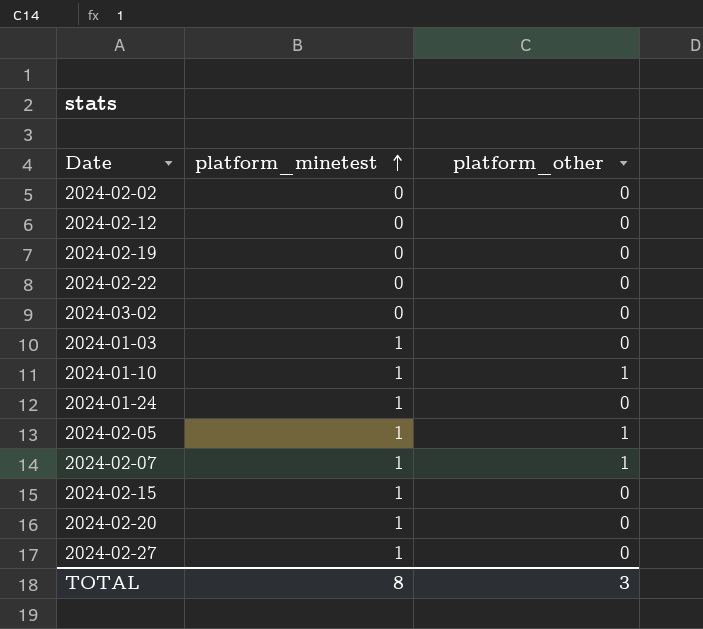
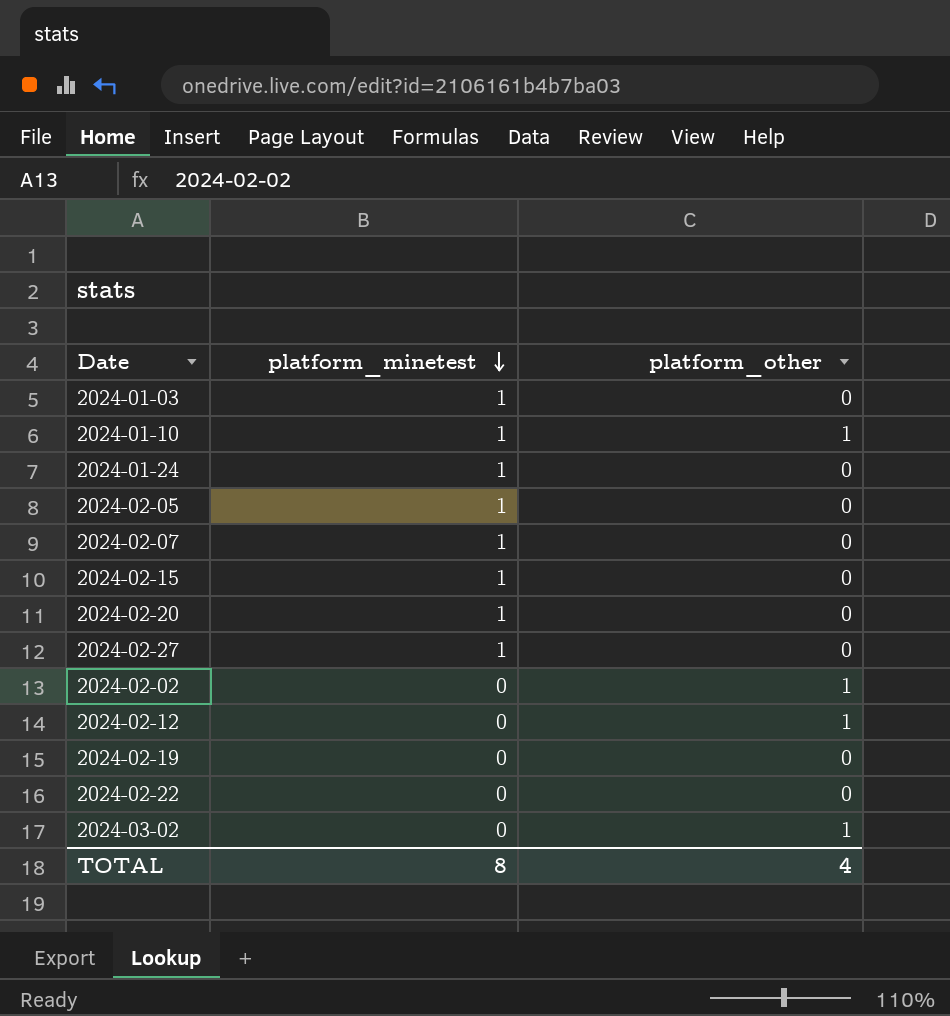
row order: platform_minetest ascending -> platform_minetest descending
2024-02-05 | platform_other: 1 -> 0
2024-02-07 | platform_other: 1 -> 0
2024-02-02 | platform_other: 0 -> 1
2024-02-12 | platform_other: 0 -> 1
2024-03-02 | platform_other: 0 -> 1
TOTAL | platform_other: 3 -> 4

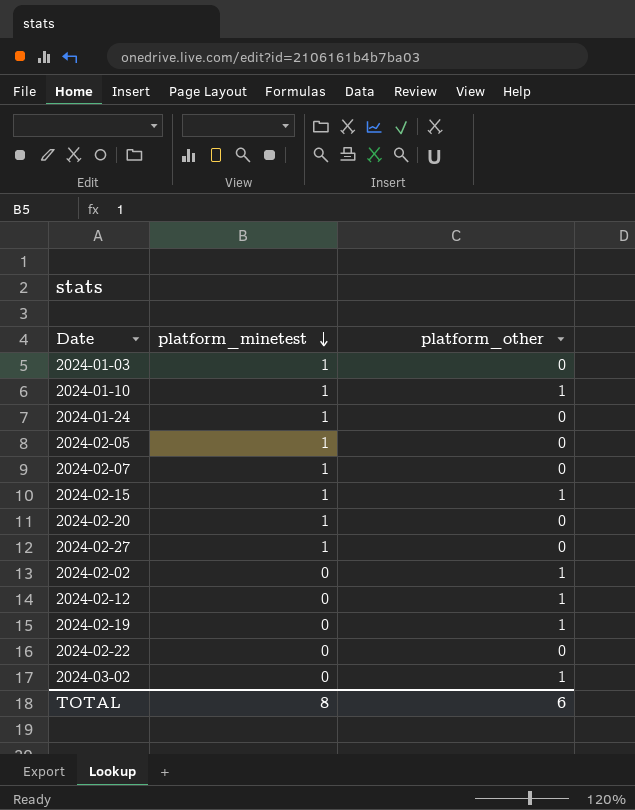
2024-02-15 | platform_other: 0 -> 1
2024-02-19 | platform_other: 0 -> 1
TOTAL | platform_other: 4 -> 6

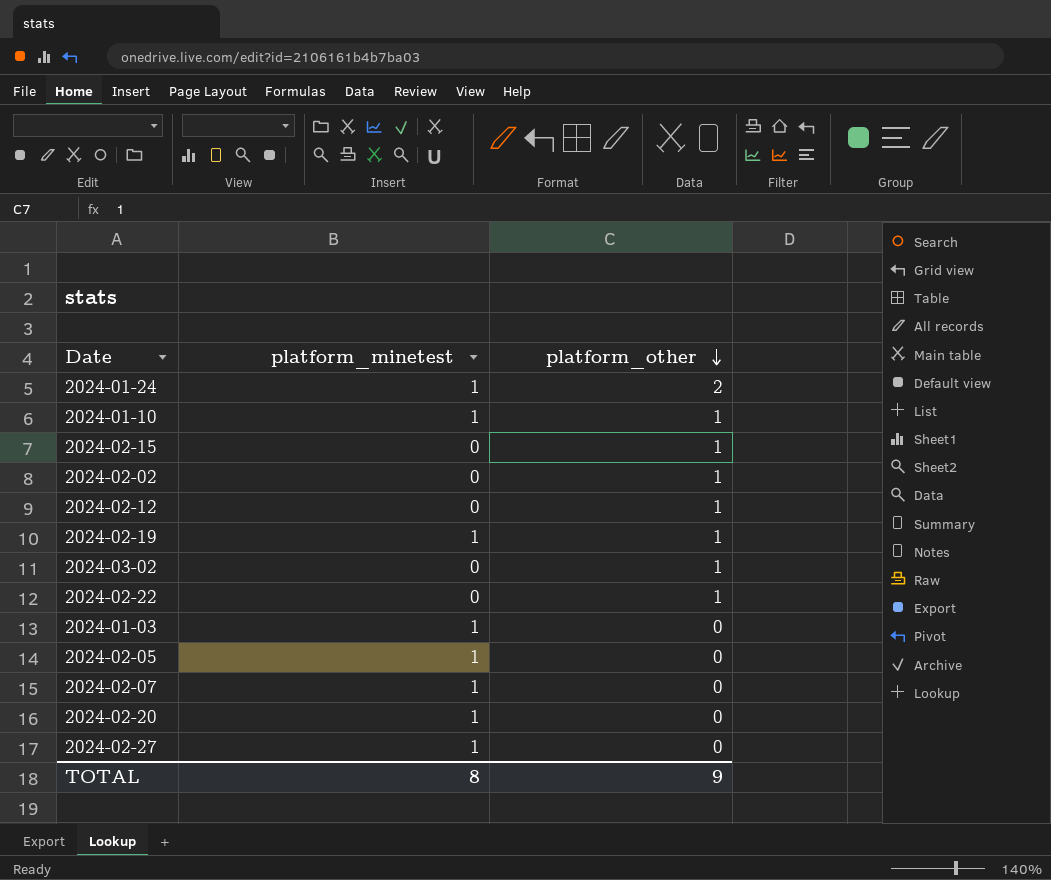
row order: platform_minetest descending -> platform_other descending
2024-01-24 | platform_other: 0 -> 2
2024-02-15 | platform_minetest: 1 -> 0
2024-02-19 | platform_minetest: 0 -> 1
2024-02-22 | platform_other: 0 -> 1
TOTAL | platform_other: 6 -> 9

